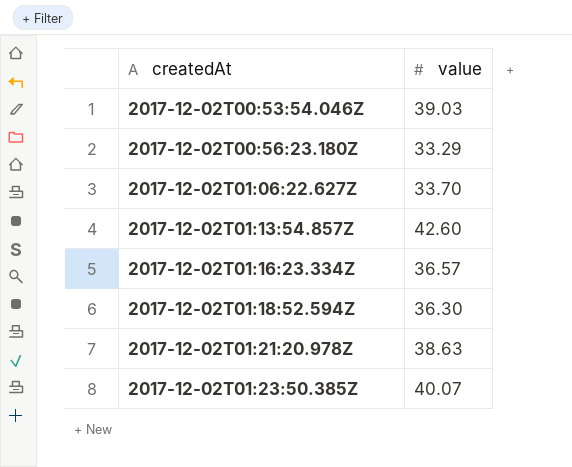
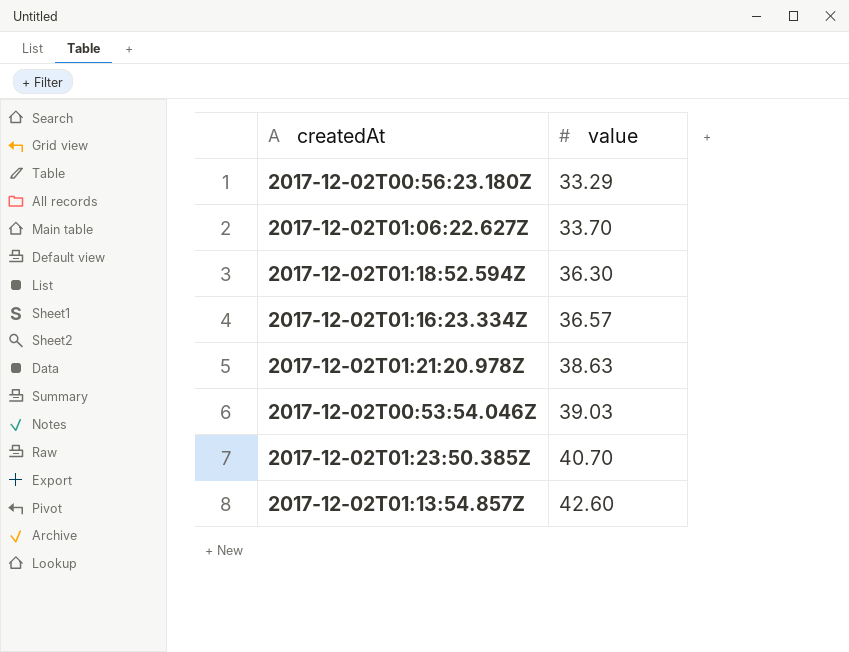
row order: createdAt ascending -> value ascending
2017-12-02T01:23:50.385Z | value: 40.07 -> 40.70

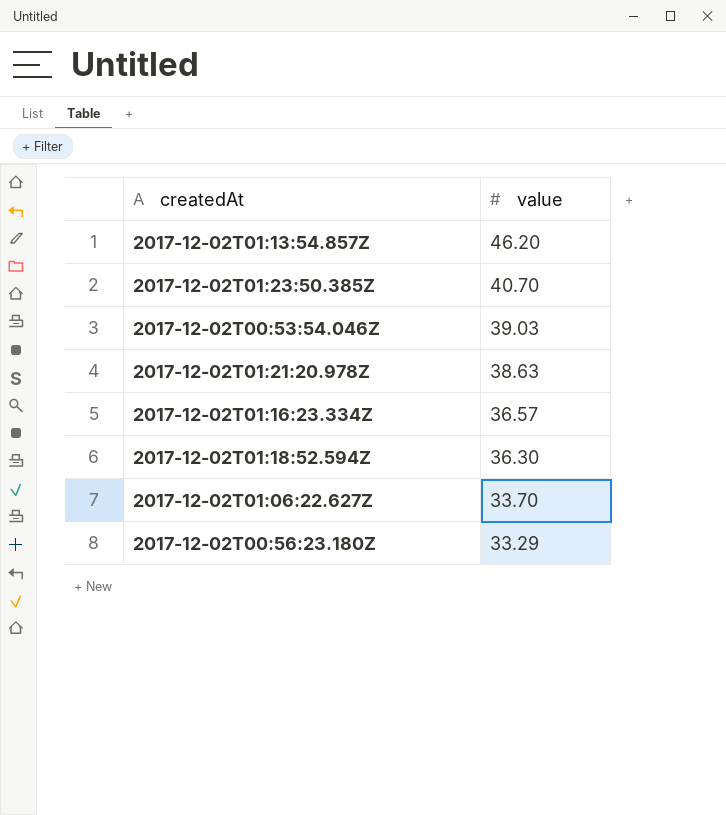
row order: value ascending -> value descending
2017-12-02T01:13:54.857Z | value: 42.60 -> 46.20

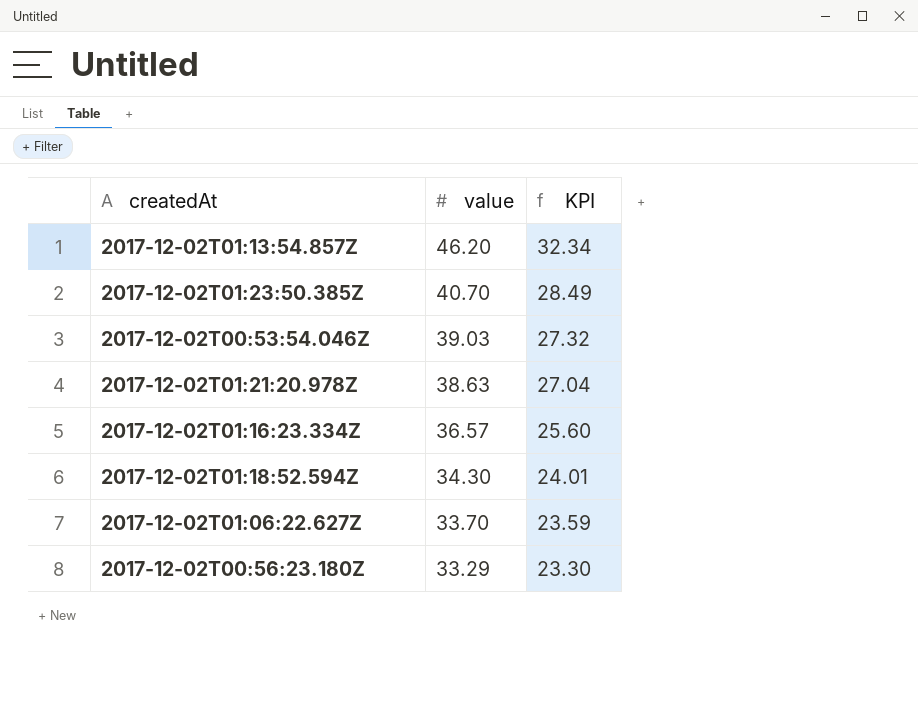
column KPI | formula: none -> [value] * 0.7
2017-12-02T01:18:52.594Z | value: 36.30 -> 34.30

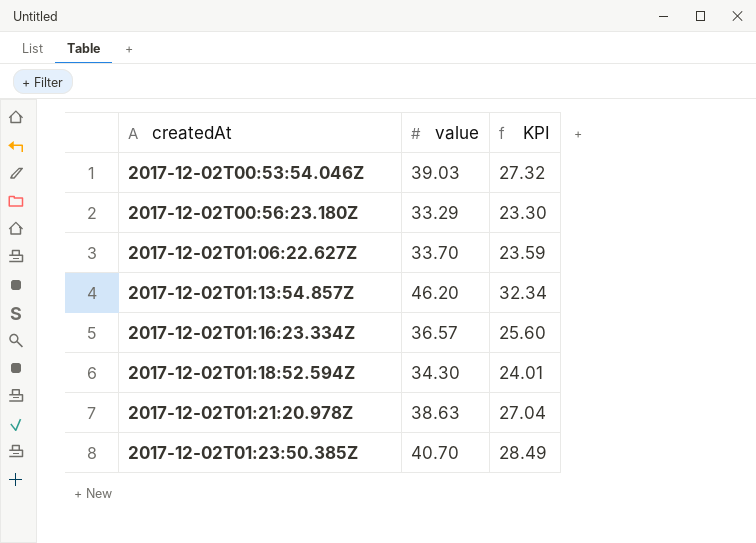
row order: value descending -> createdAt ascending

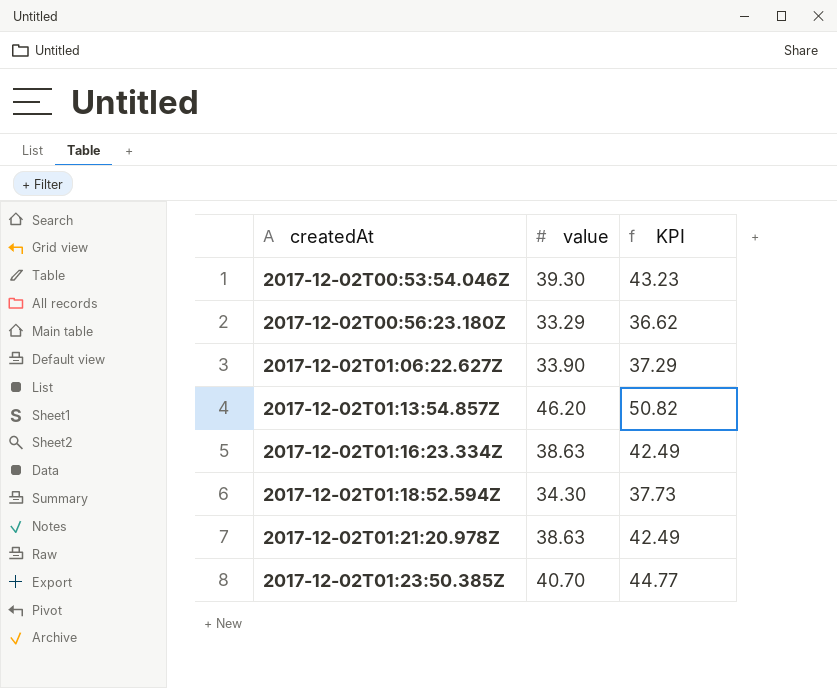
column KPI | formula: [value] * 0.7 -> [value] * 1.1
2017-12-02T00:53:54.046Z | value: 39.03 -> 39.30
2017-12-02T01:06:22.627Z | value: 33.70 -> 33.90
2017-12-02T01:16:23.334Z | value: 36.57 -> 38.63

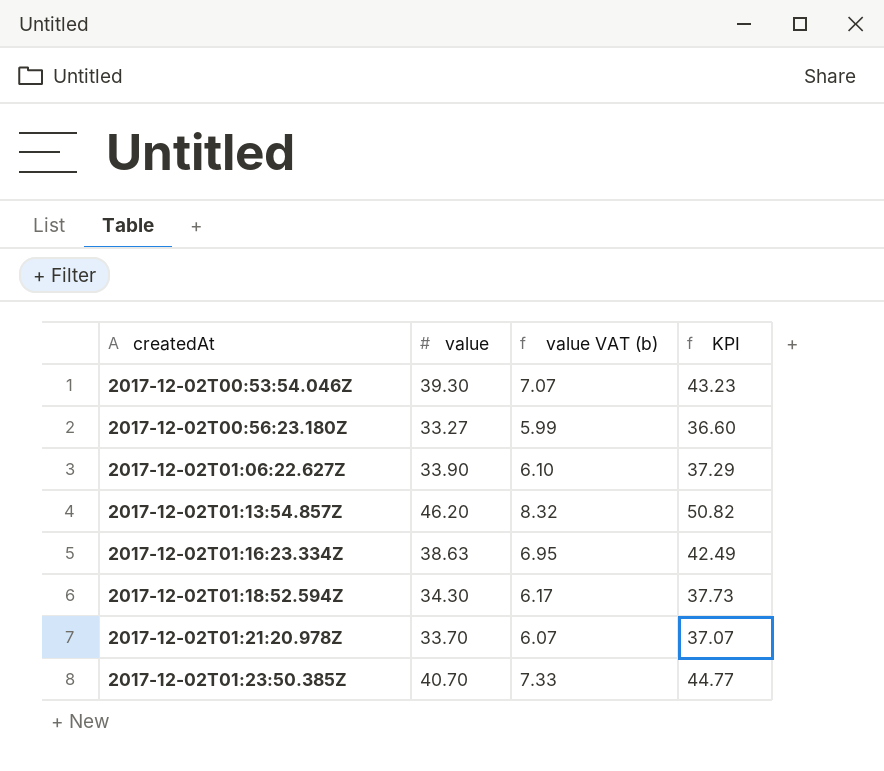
column value VAT (b) | formula: none -> [value] * 0.18
2017-12-02T00:56:23.180Z | value: 33.29 -> 33.27
2017-12-02T00:56:23.180Z | KPI: 36.62 -> 36.60
2017-12-02T01:21:20.978Z | value: 38.63 -> 33.70
2017-12-02T01:21:20.978Z | KPI: 42.49 -> 37.07

